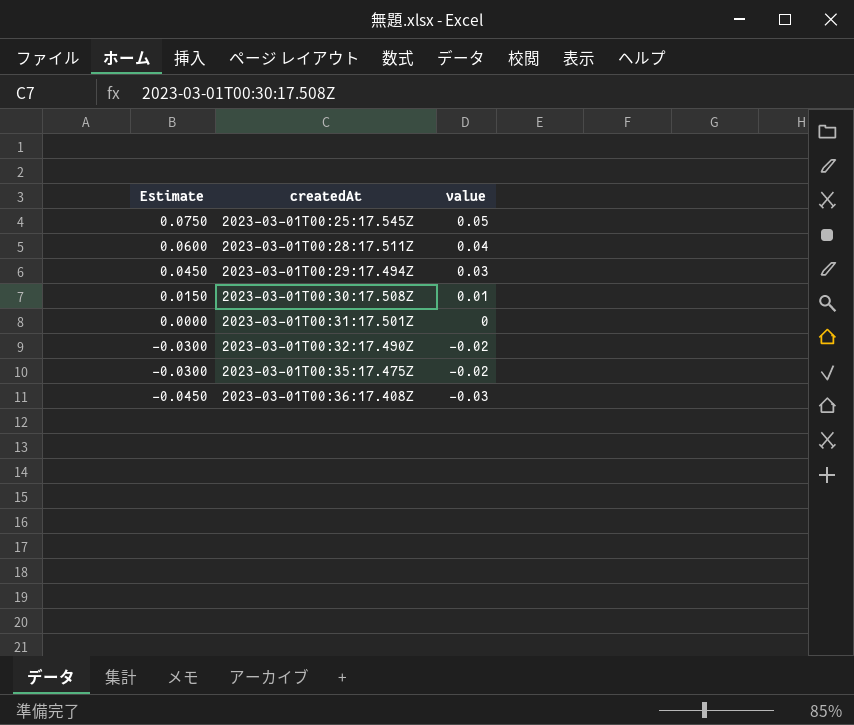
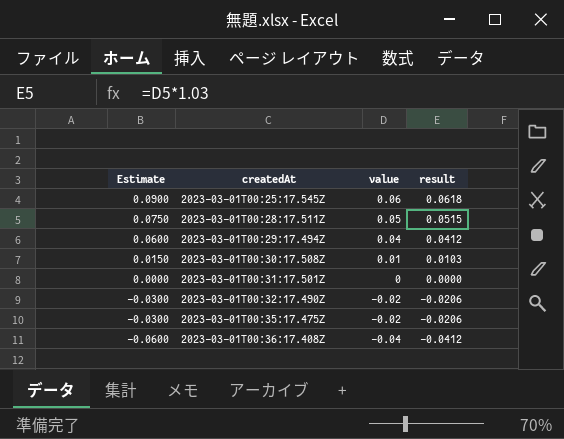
column result | formula: none -> [value] * 1.03
2023-03-01T00:25:17.545Z | Estimate: 0.0750 -> 0.0900
2023-03-01T00:25:17.545Z | value: 0.05 -> 0.06
2023-03-01T00:28:17.511Z | Estimate: 0.0600 -> 0.0750
2023-03-01T00:28:17.511Z | value: 0.04 -> 0.05
2023-03-01T00:29:17.494Z | Estimate: 0.0450 -> 0.0600
2023-03-01T00:29:17.494Z | value: 0.03 -> 0.04
2023-03-01T00:36:17.408Z | Estimate: -0.0450 -> -0.0600
2023-03-01T00:36:17.408Z | value: -0.03 -> -0.04

